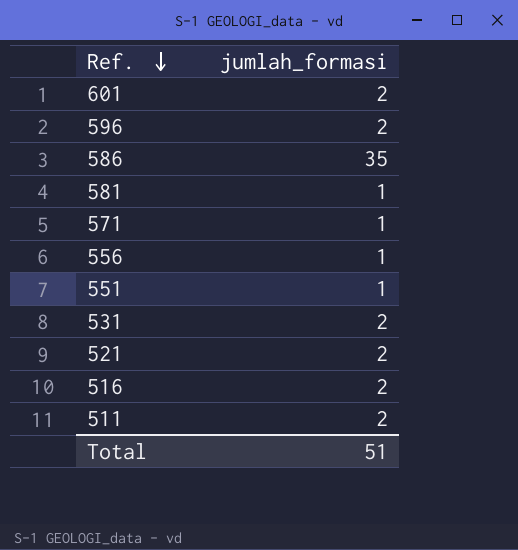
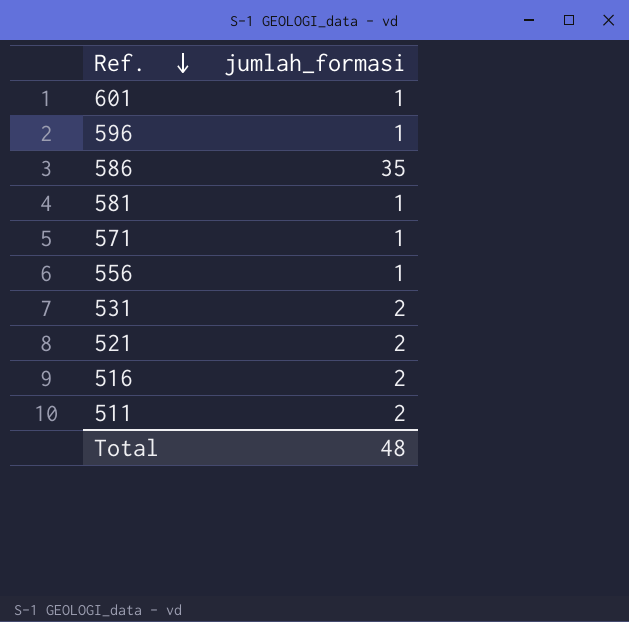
row 551: 1 -> none
601 | jumlah_formasi: 2 -> 1
596 | jumlah_formasi: 2 -> 1
Total | jumlah_formasi: 51 -> 48

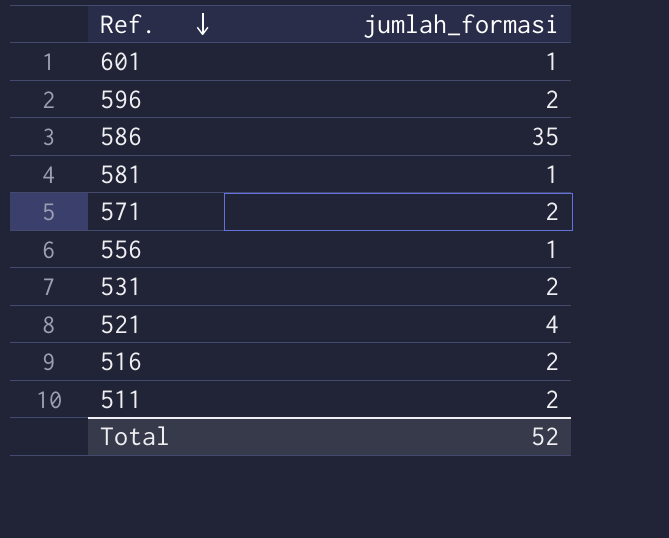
596 | jumlah_formasi: 1 -> 2
571 | jumlah_formasi: 1 -> 2
521 | jumlah_formasi: 2 -> 4
Total | jumlah_formasi: 48 -> 52

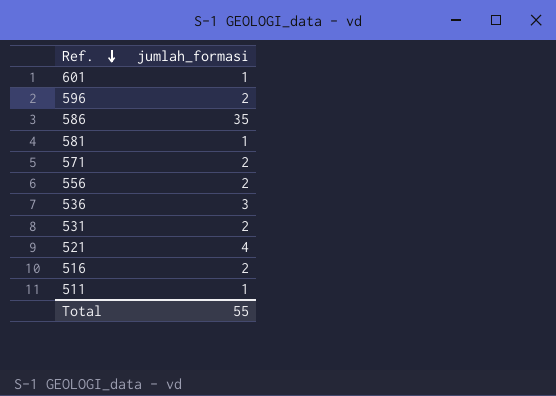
556 | jumlah_formasi: 1 -> 2
row 536: none -> 3
511 | jumlah_formasi: 2 -> 1
Total | jumlah_formasi: 52 -> 55

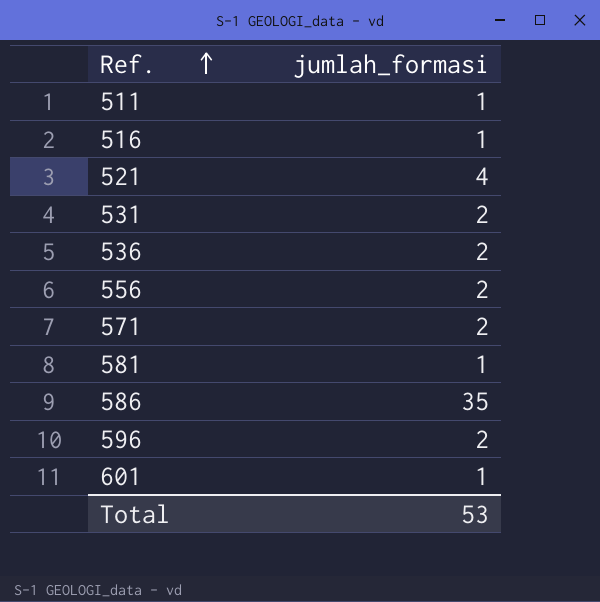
row order: Ref. descending -> Ref. ascending
516 | jumlah_formasi: 2 -> 1
536 | jumlah_formasi: 3 -> 2
Total | jumlah_formasi: 55 -> 53

